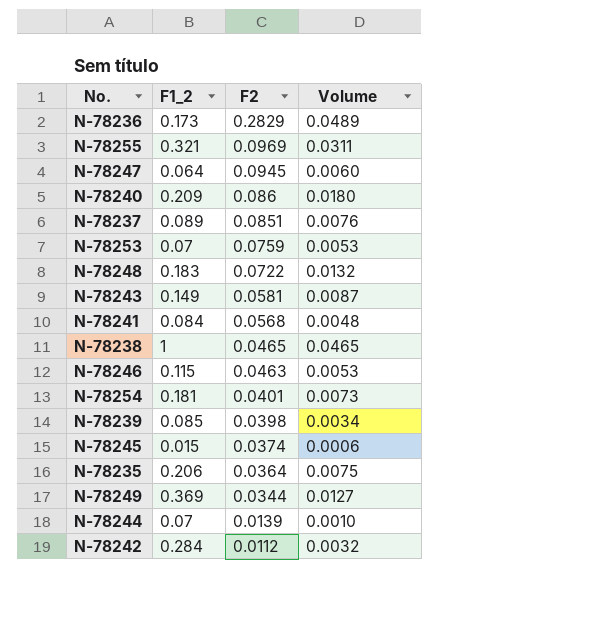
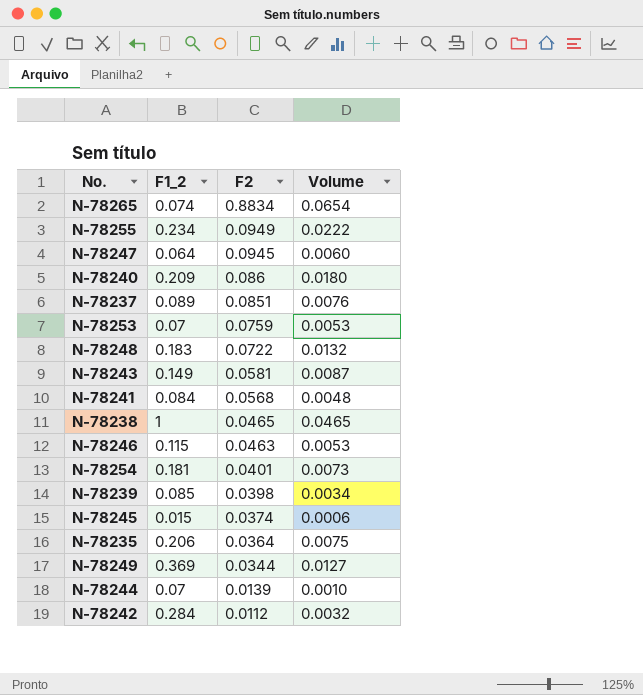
row N-78236: 0.173 | 0.2829 | 0.0489 -> none
row N-78265: none -> 0.074 | 0.8834 | 0.0654
N-78255 | F1_2: 0.321 -> 0.234
N-78255 | F2: 0.0969 -> 0.0949
N-78255 | Volume: 0.0311 -> 0.0222

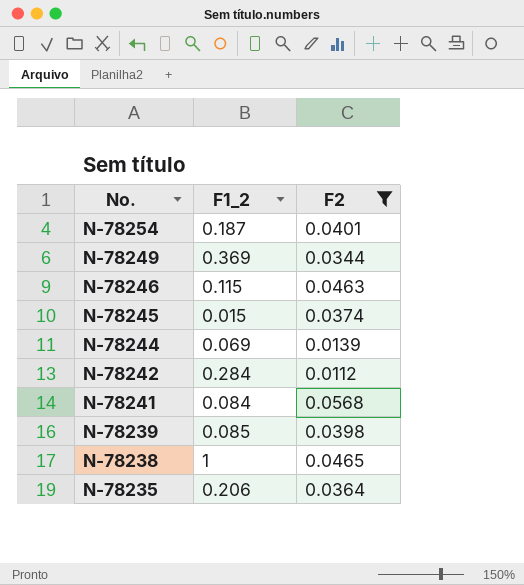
filter: none -> F2 <= 0.0568
row order: F2 descending -> No. descending
column Volume | formula: [F1_2] * [F2] -> none
N-78254 | F1_2: 0.181 -> 0.187
N-78244 | F1_2: 0.07 -> 0.069

